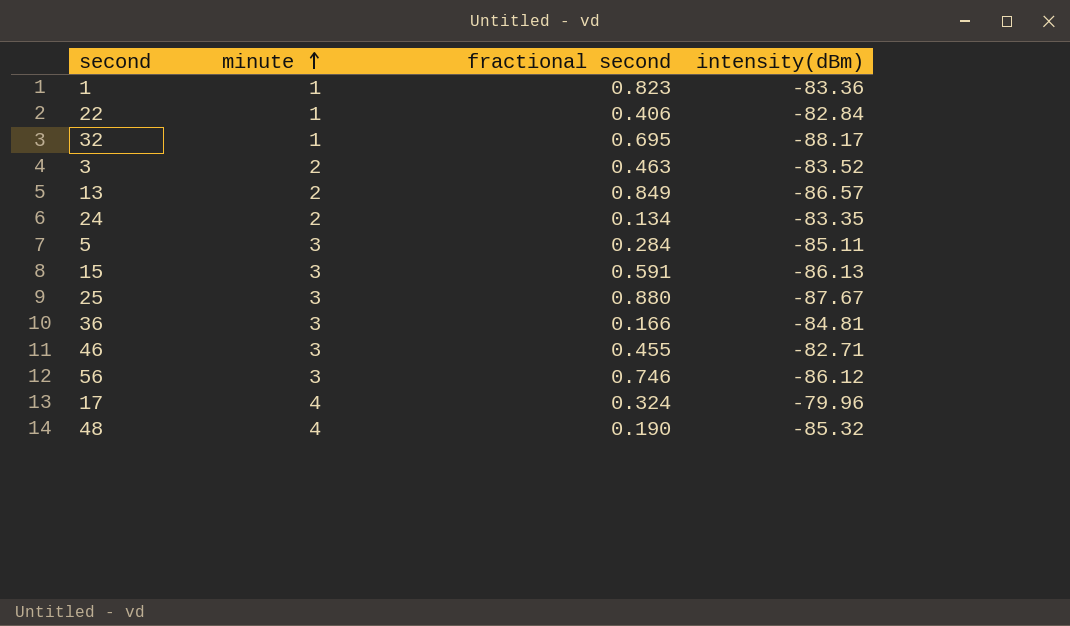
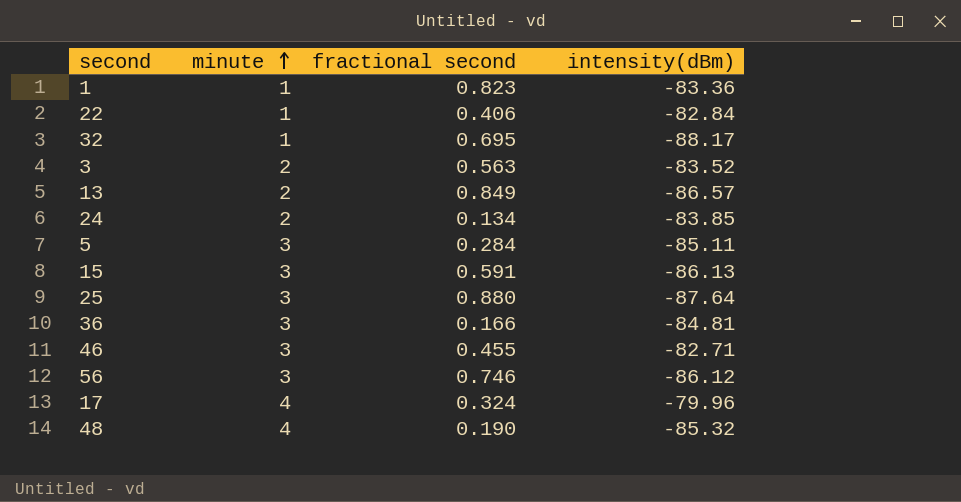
3 | fractional second: 0.463 -> 0.563
24 | intensity(dBm): -83.35 -> -83.85
25 | intensity(dBm): -87.67 -> -87.64

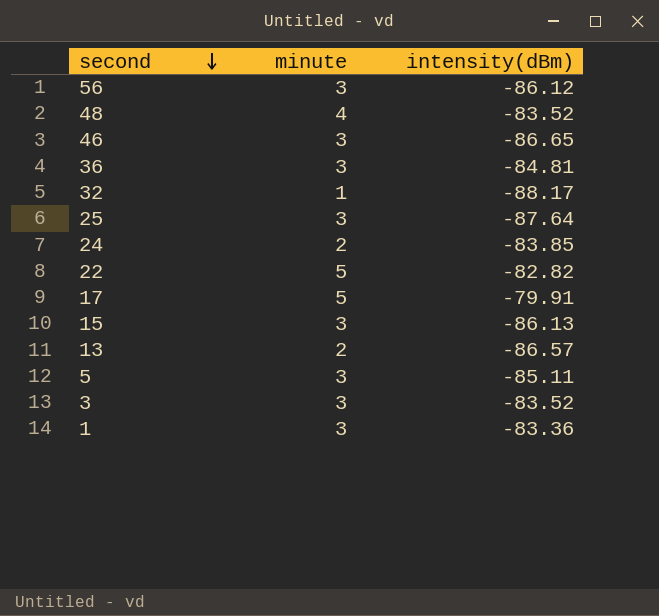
row order: minute ascending -> second descending
column fractional second | position: 3 -> none
48 | intensity(dBm): -85.32 -> -83.52
46 | intensity(dBm): -82.71 -> -86.65
22 | minute: 1 -> 5
22 | intensity(dBm): -82.84 -> -82.82
17 | minute: 4 -> 5
17 | intensity(dBm): -79.96 -> -79.91
3 | minute: 2 -> 3
1 | minute: 1 -> 3

